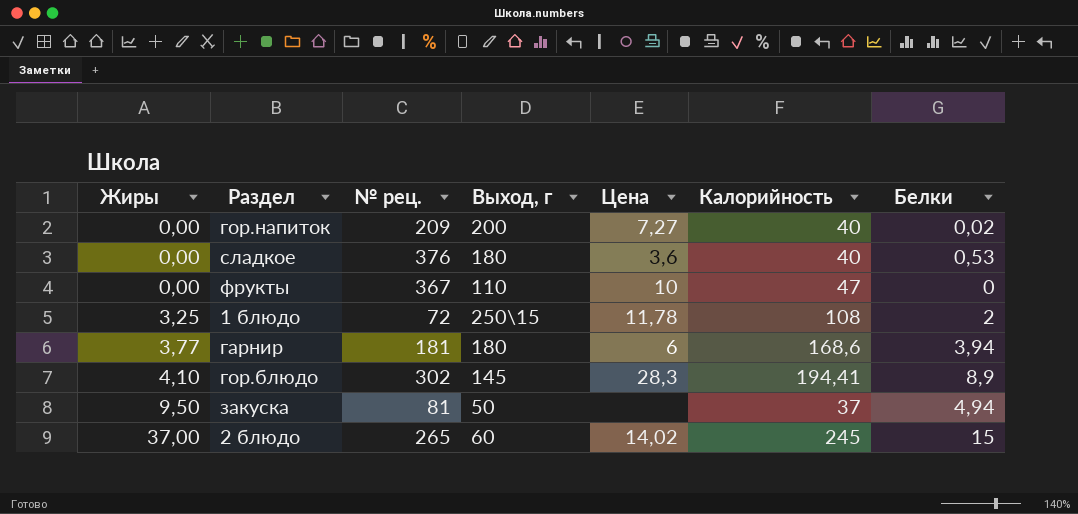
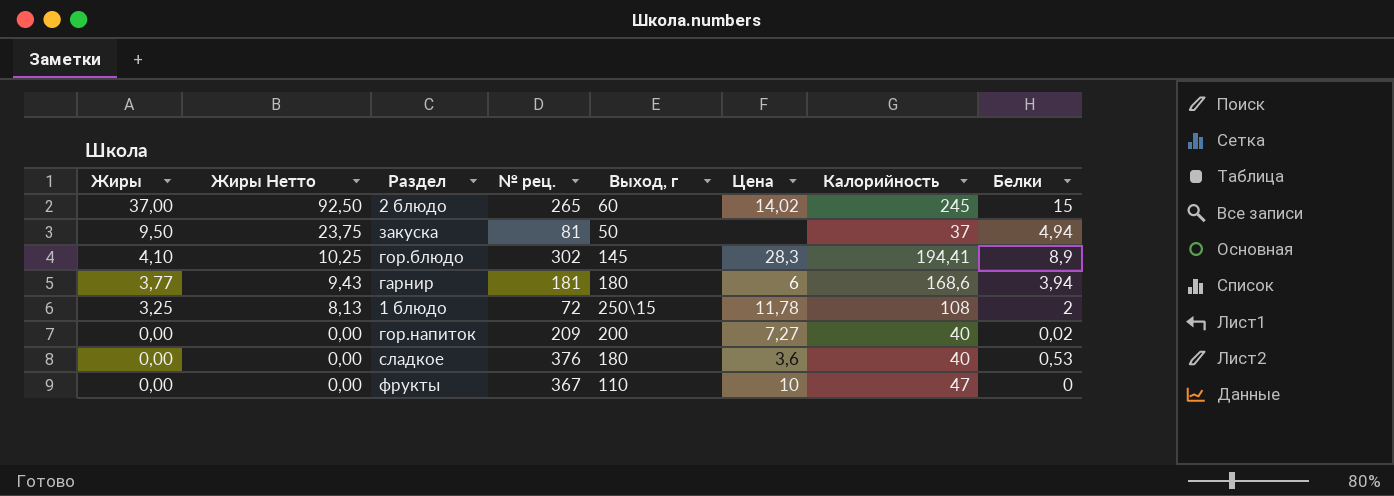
row order: Жиры ascending -> Жиры descending
column Жиры Нетто | formula: none -> [Жиры] * 2,5

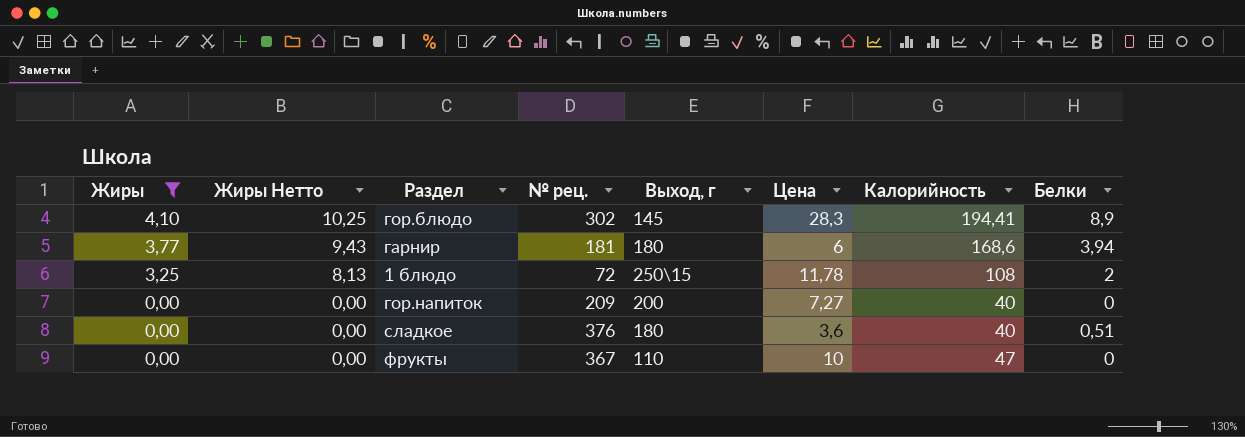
filter: none -> Жиры <= 4,10
гор.напиток | Белки: 0,02 -> 0
сладкое | Белки: 0,53 -> 0,51

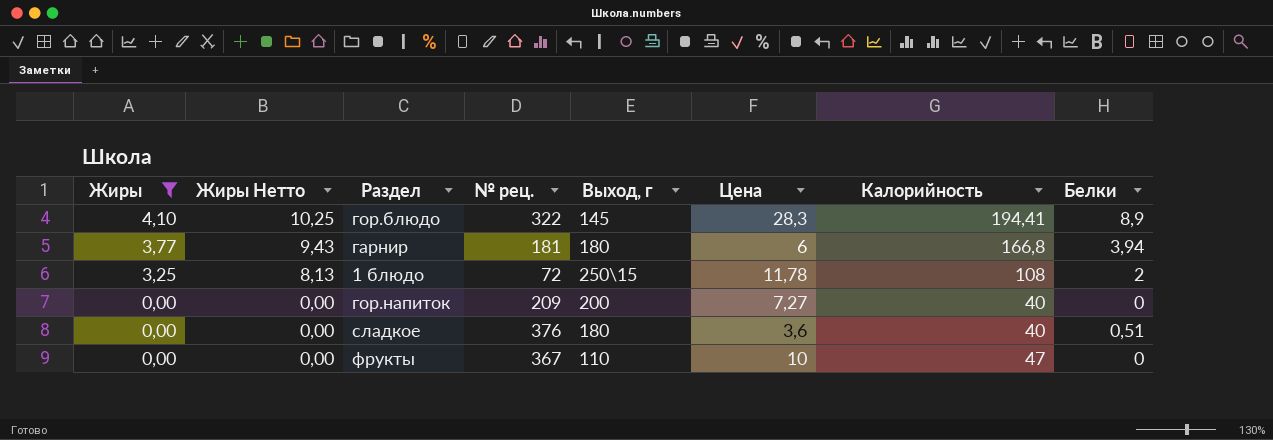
гор.блюдо | № рец.: 302 -> 322
гарнир | Калорийность: 168,6 -> 166,8

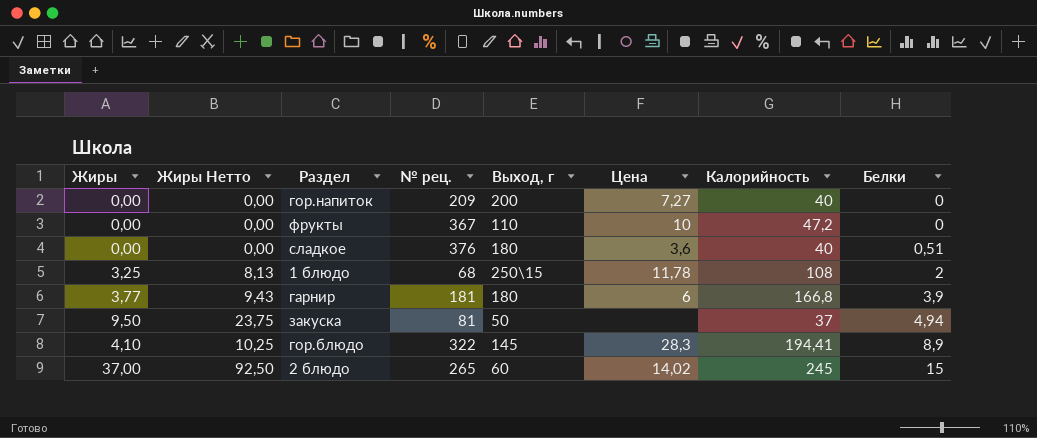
filter: Жиры <= 4,10 -> none
row order: Жиры descending -> Белки ascending
фрукты | Калорийность: 47 -> 47,2
1 блюдо | № рец.: 72 -> 68
гарнир | Белки: 3,94 -> 3,9

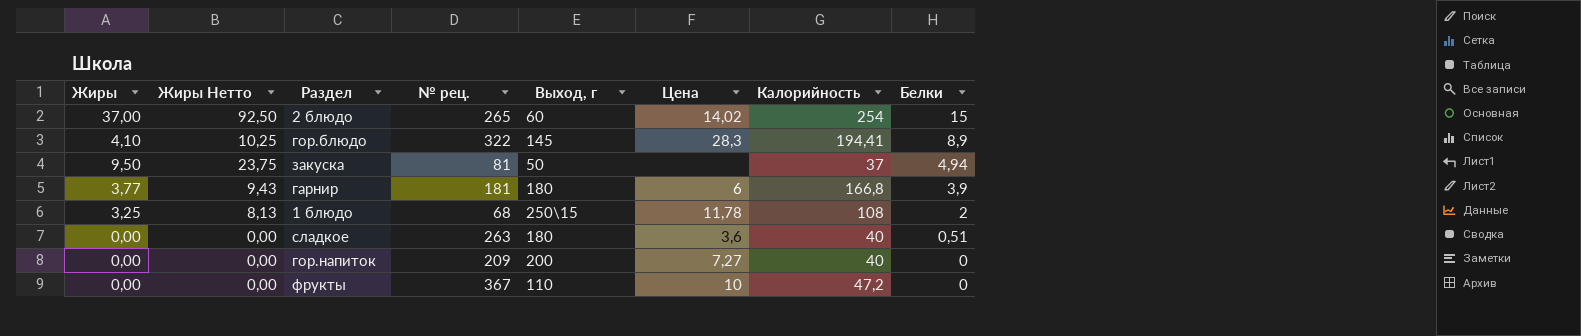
row order: Белки ascending -> Белки descending
2 блюдо | Калорийность: 245 -> 254
сладкое | № рец.: 376 -> 263

